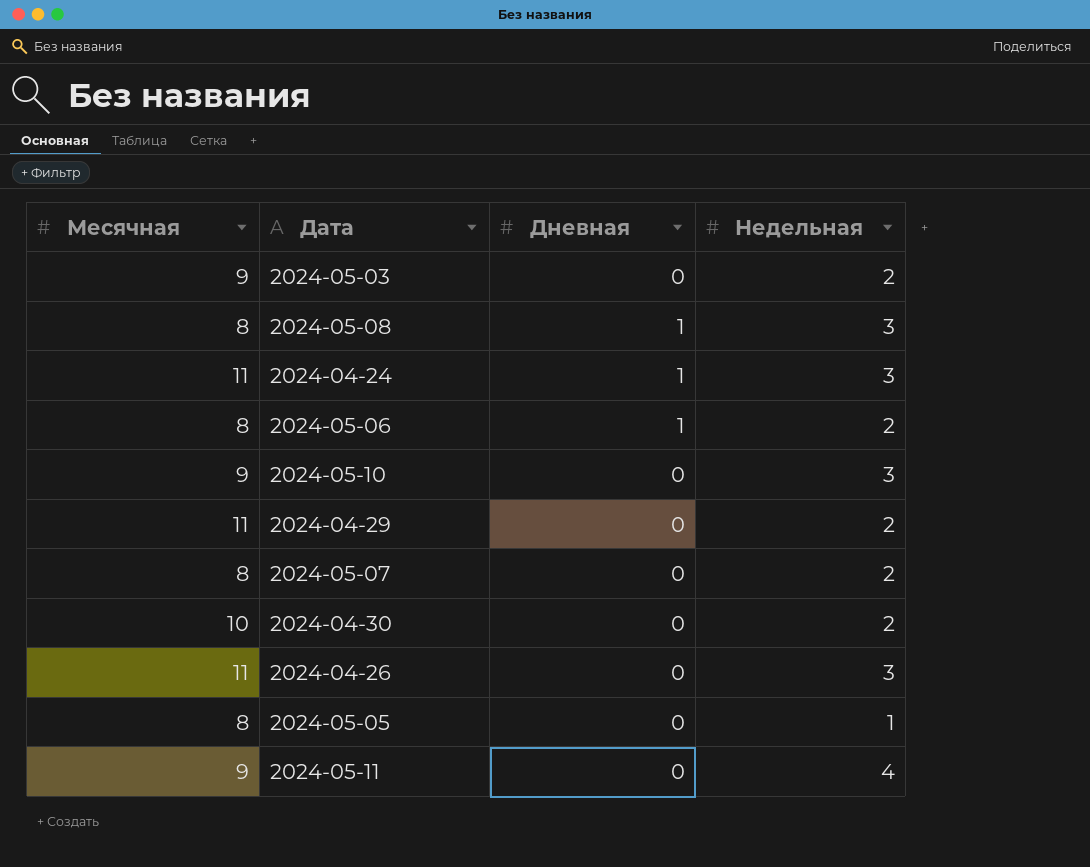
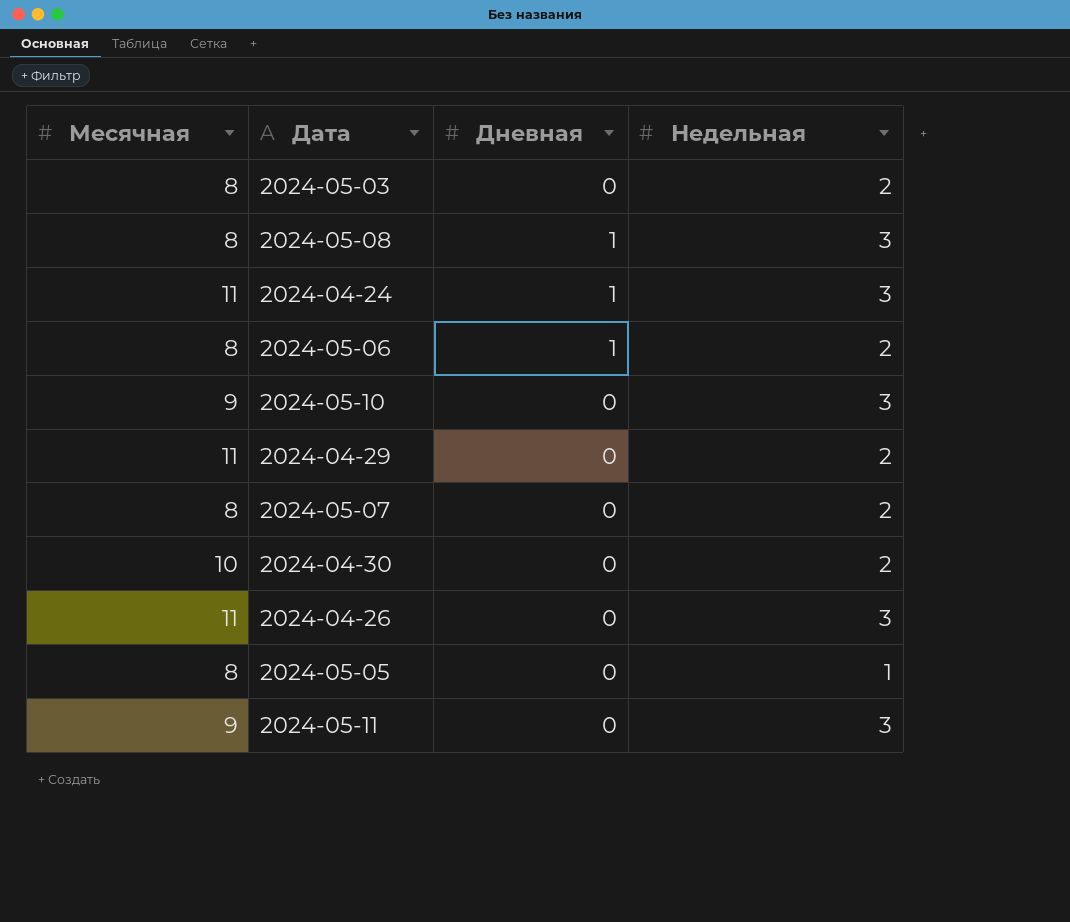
2024-05-03 | Месячная: 9 -> 8
2024-05-11 | Недельная: 4 -> 3

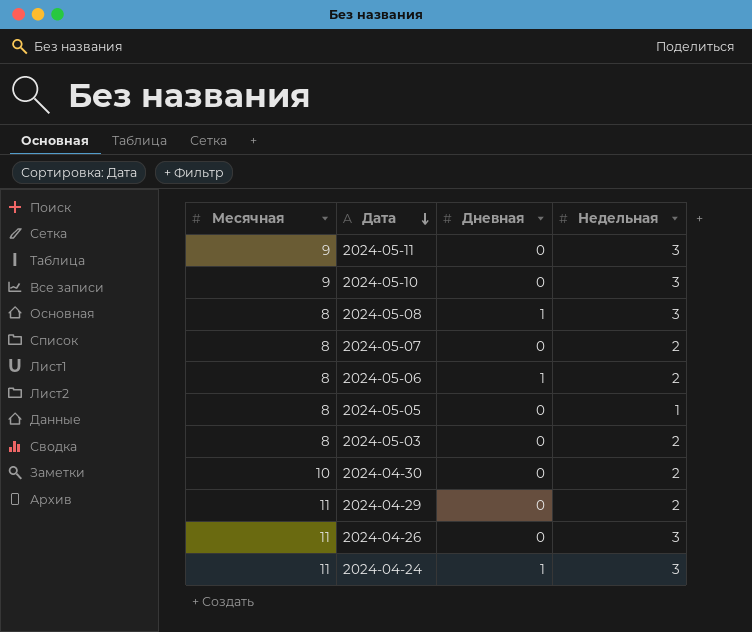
row order: none -> Дата descending

